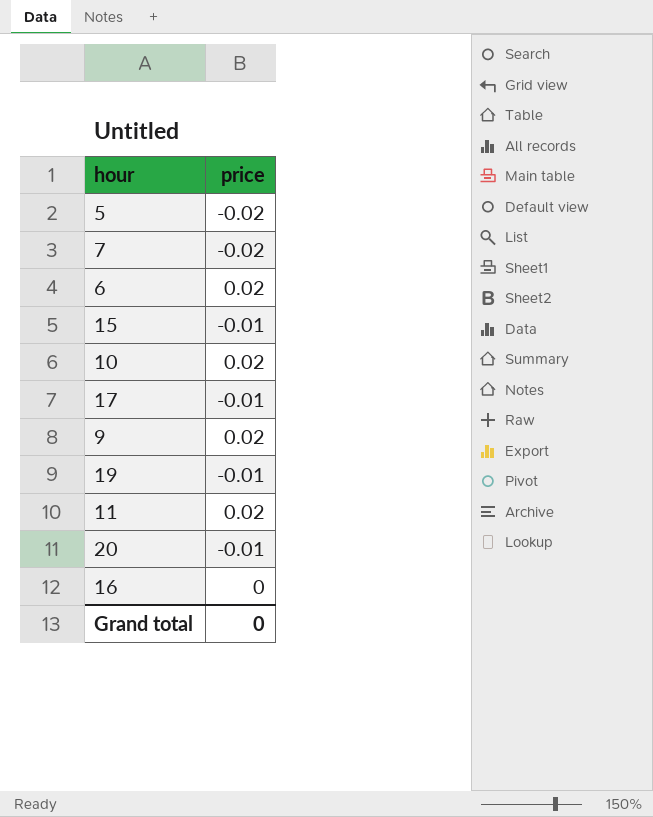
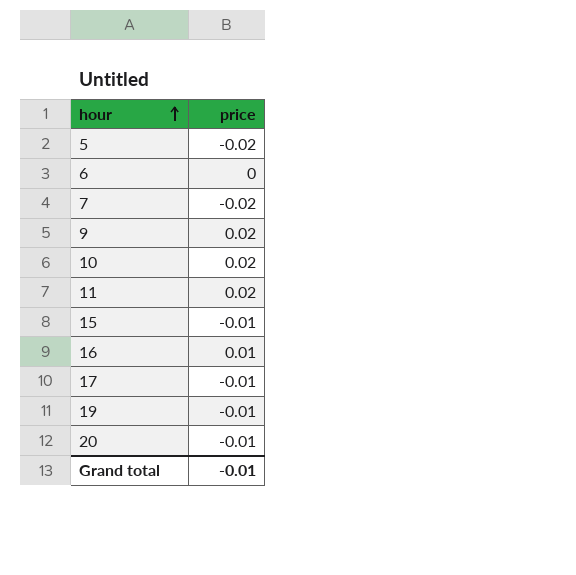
row order: none -> hour ascending
6 | price: 0.02 -> 0
16 | price: 0 -> 0.01
Grand total | price: 0 -> -0.01

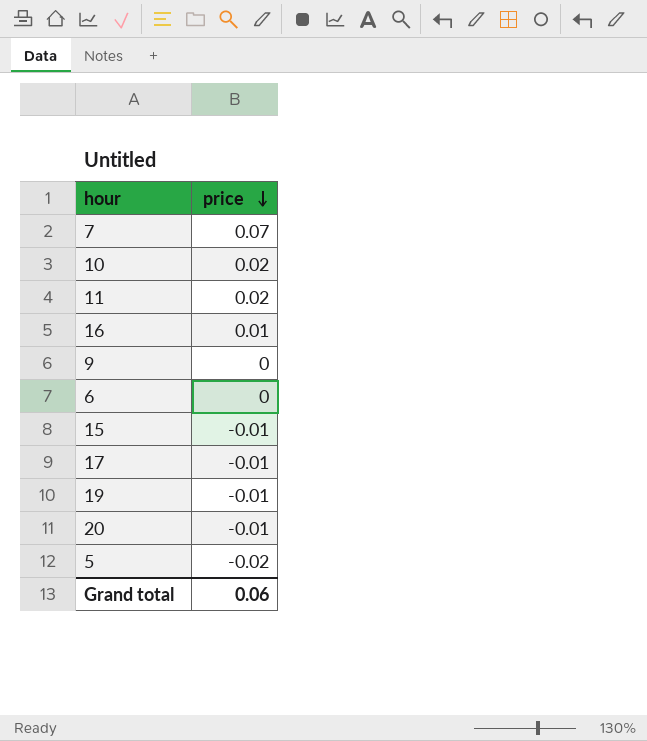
row order: hour ascending -> price descending
7 | price: -0.02 -> 0.07
9 | price: 0.02 -> 0
Grand total | price: -0.01 -> 0.06

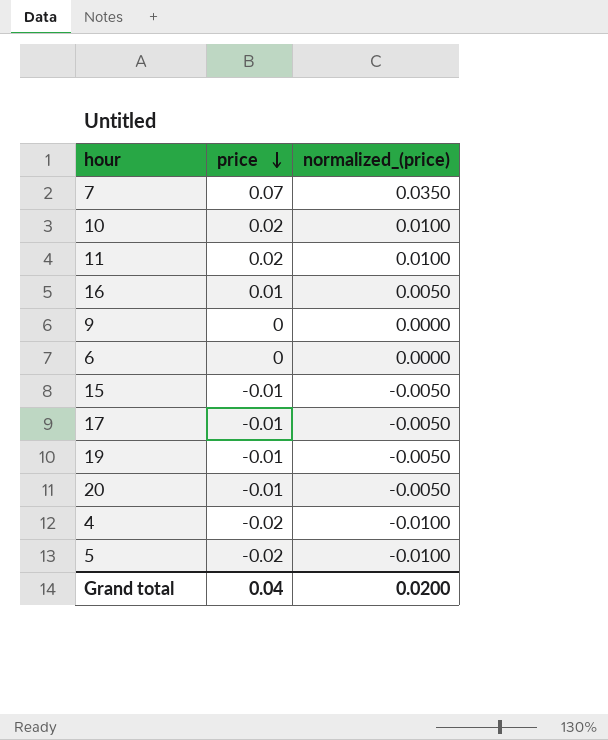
column normalized_(price) | formula: none -> [price] * 0.5
row 4: none -> -0.02 | -0.0100
Grand total | price: 0.06 -> 0.04

